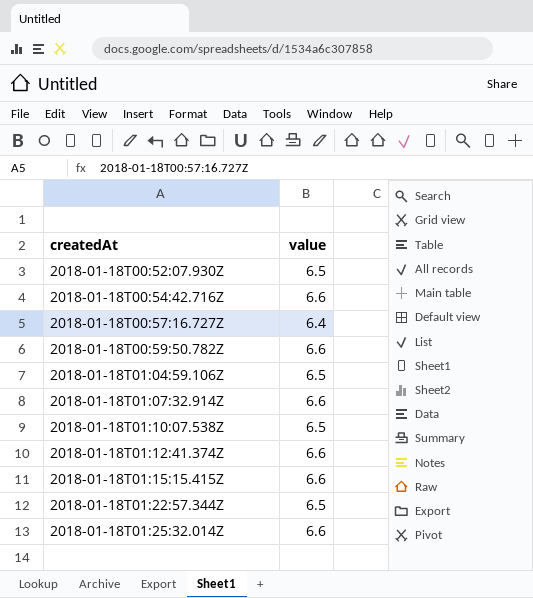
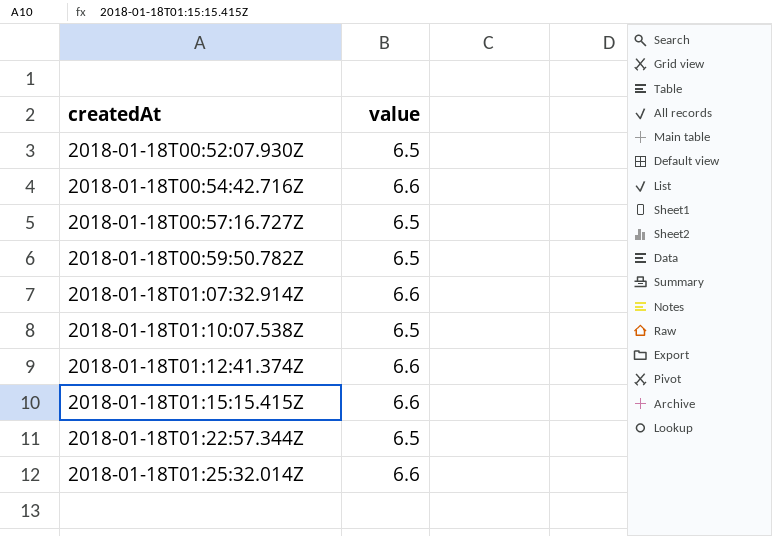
row 2018-01-18T01:04:59.106Z: 6.5 -> none
2018-01-18T00:57:16.727Z | value: 6.4 -> 6.5
2018-01-18T00:59:50.782Z | value: 6.6 -> 6.5

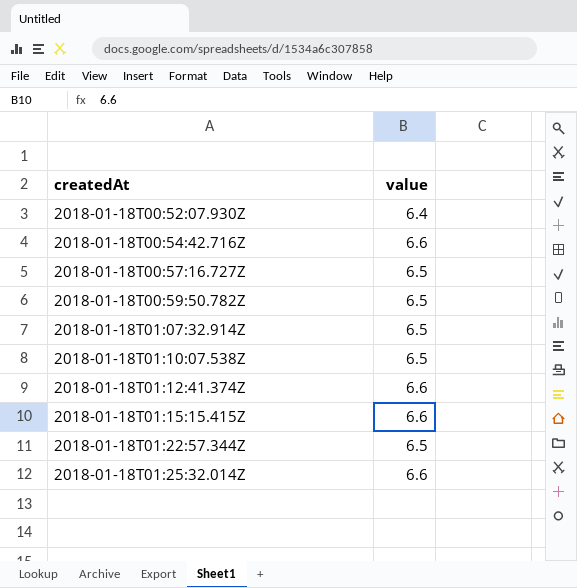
2018-01-18T00:52:07.930Z | value: 6.5 -> 6.4
2018-01-18T01:07:32.914Z | value: 6.6 -> 6.5

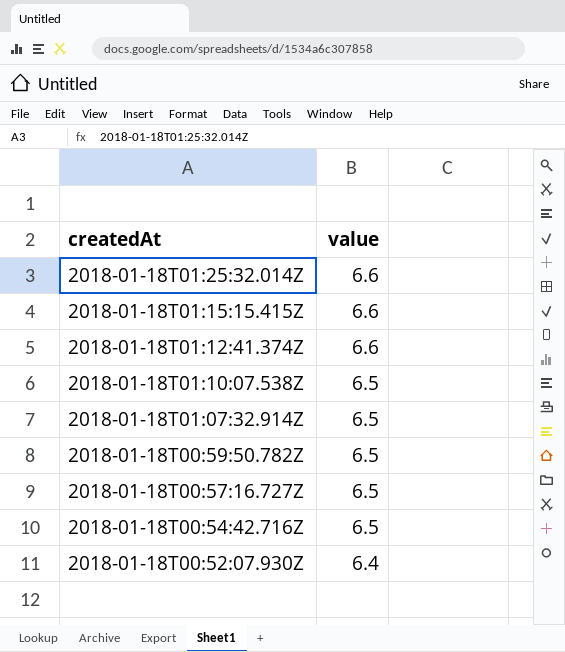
row order: createdAt ascending -> createdAt descending
row 2018-01-18T01:22:57.344Z: 6.5 -> none
2018-01-18T00:54:42.716Z | value: 6.6 -> 6.5

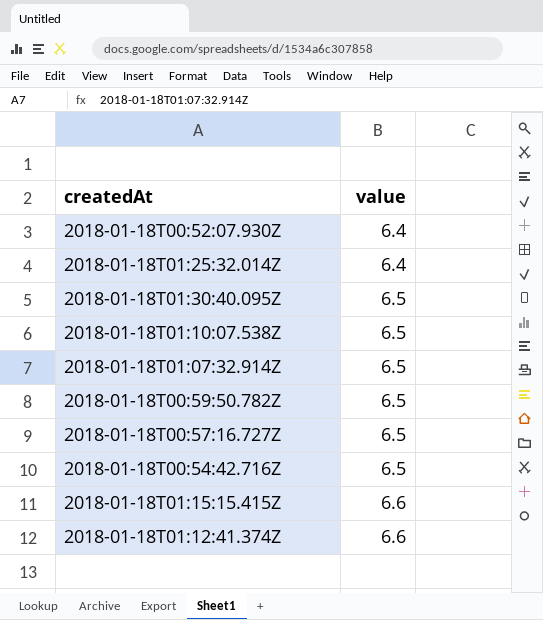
row order: createdAt descending -> value ascending
2018-01-18T01:25:32.014Z | value: 6.6 -> 6.4
row 2018-01-18T01:30:40.095Z: none -> 6.5

